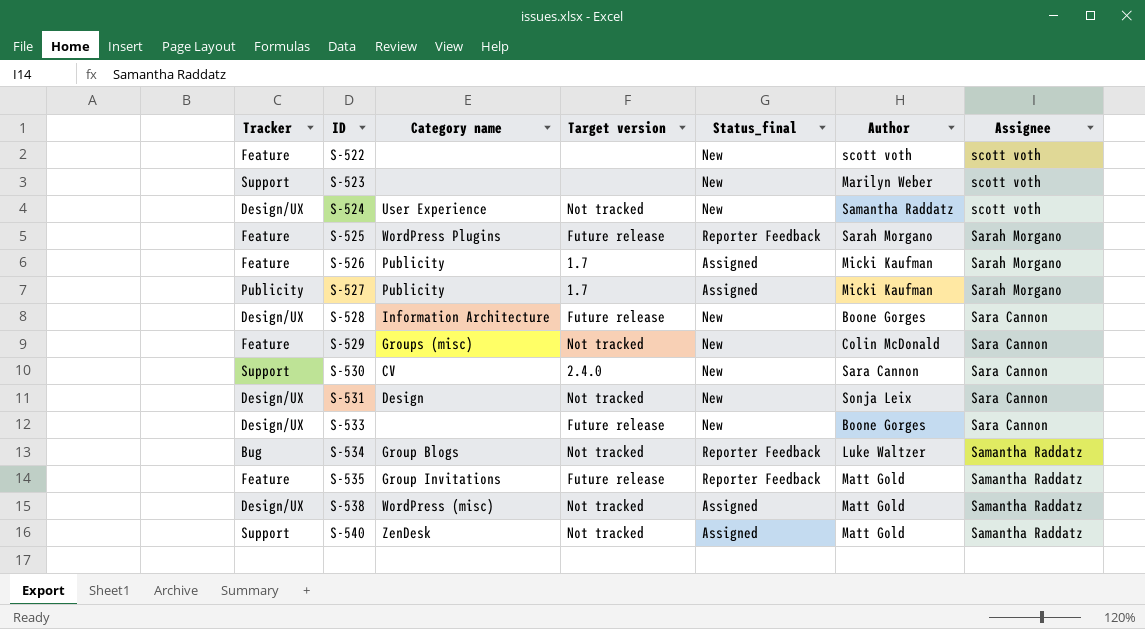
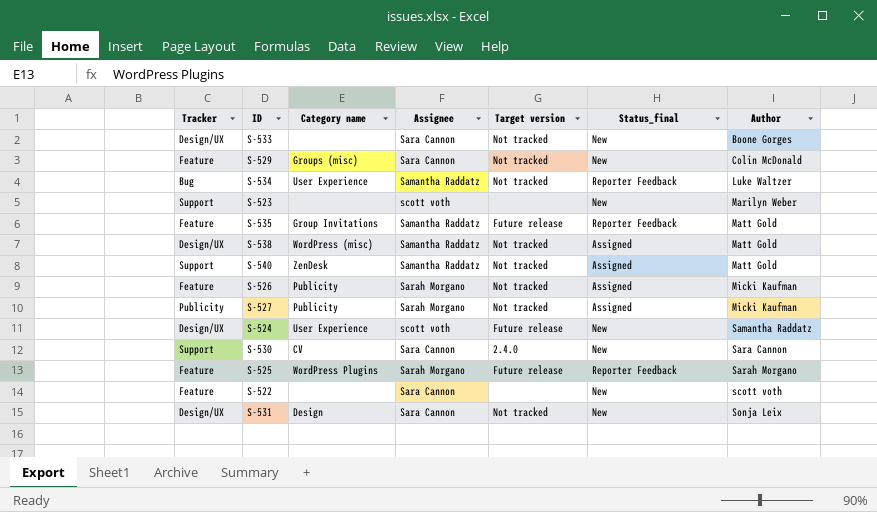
row order: ID ascending -> Author ascending
column Assignee | position: 7 -> 4
row S-528: Design/UX | Information Architecture | Future release | New | Boone Gorges | Sara Cannon -> none
S-533 | Target version: Future release -> Not tracked
S-534 | Category name: Group Blogs -> User Experience
S-526 | Target version: 1.7 -> Not tracked
S-527 | Target version: 1.7 -> Not tracked
S-524 | Target version: Not tracked -> Future release
S-522 | Assignee: scott voth -> Sara Cannon

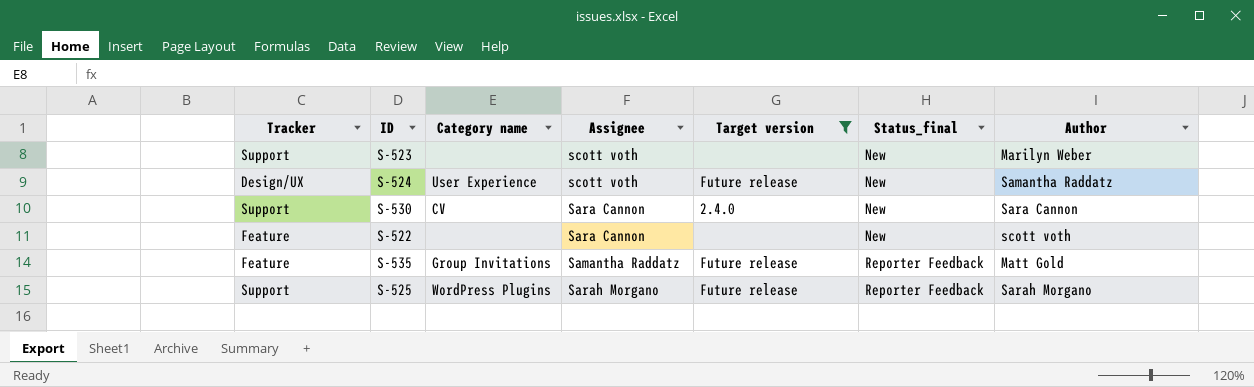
filter: none -> Target version != Not tracked
row order: Author ascending -> Status_final ascending
S-525 | Tracker: Feature -> Support

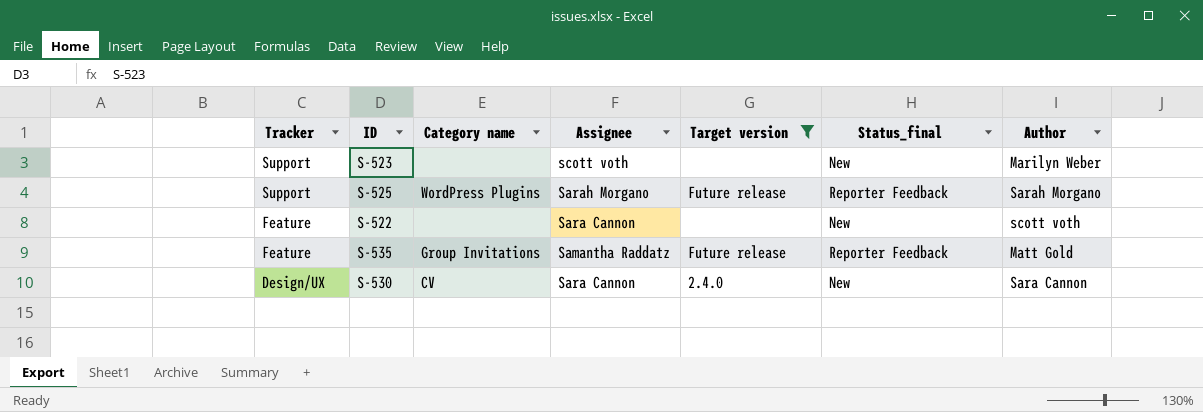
row order: Status_final ascending -> Tracker descending
row S-524: Design/UX | User Experience | scott voth | Future release | New | Samantha Raddatz -> none
S-530 | Tracker: Support -> Design/UX

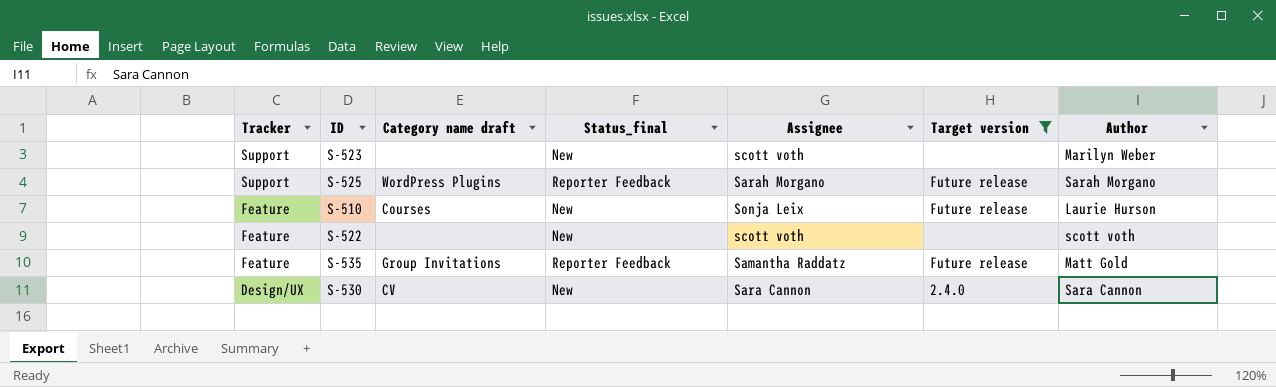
column name: Category name -> Category name draft
column Status_final | position: 6 -> 4
row S-510: none -> Feature | Courses | New | Sonja Leix | Future release | Laurie Hurson
S-522 | Assignee: Sara Cannon -> scott voth

